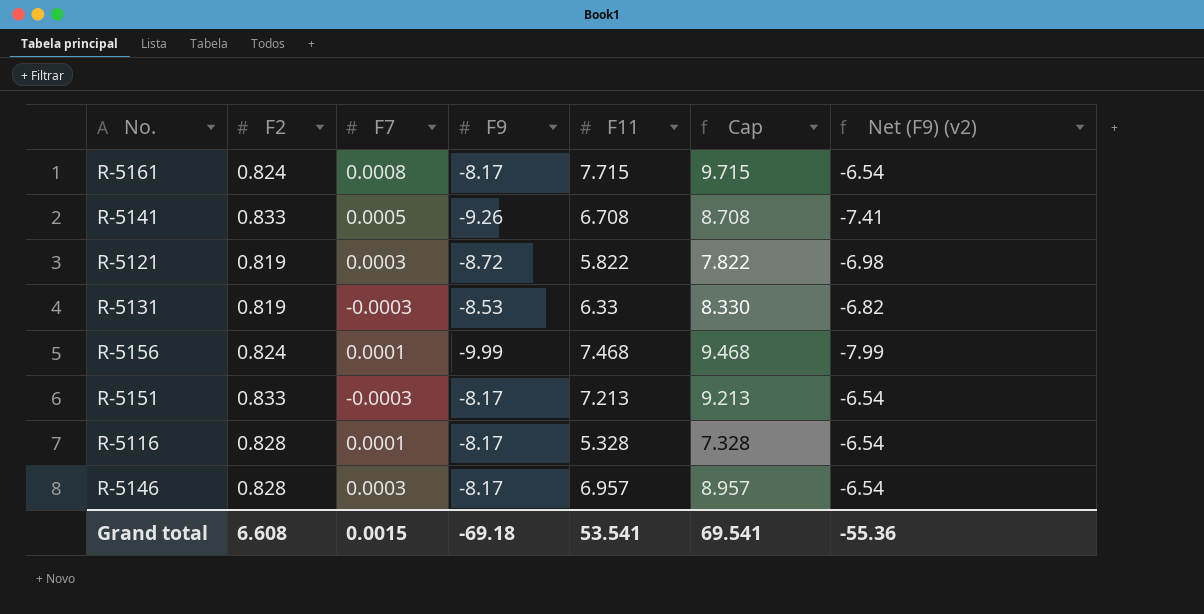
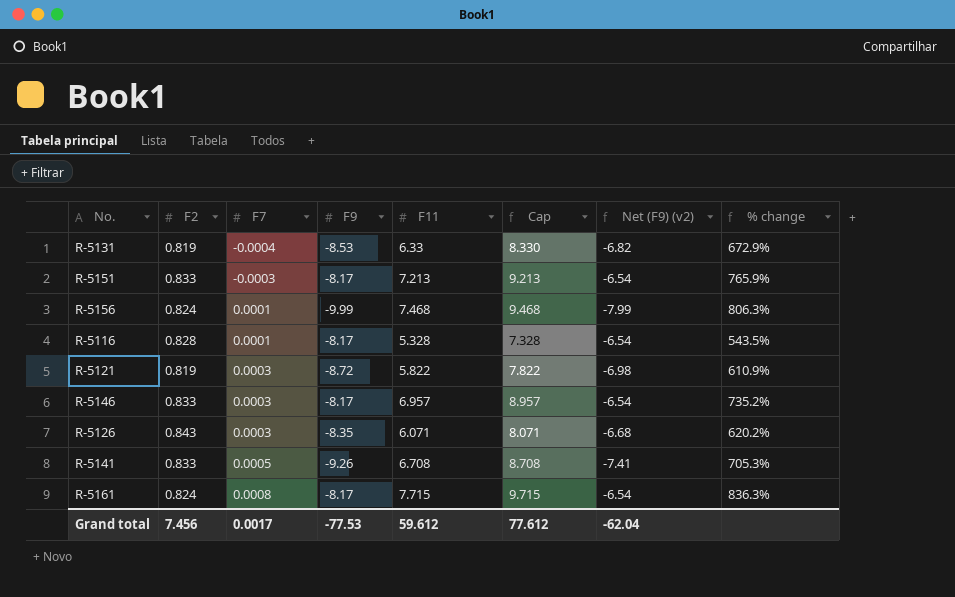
row order: none -> F7 ascending
column % change | formula: none -> ([F11] - [F2]) / [F2]
R-5131 | F7: -0.0003 -> -0.0004
R-5146 | F2: 0.828 -> 0.833
row R-5126: none -> 0.843 | 0.0003 | -8.35 | 6.071 | 8.071 | -6.68 | 620.2%
Grand total | F2: 6.608 -> 7.456
Grand total | F7: 0.0015 -> 0.0017
Grand total | F9: -69.18 -> -77.53
Grand total | F11: 53.541 -> 59.612
Grand total | Cap: 69.541 -> 77.612
Grand total | Net (F9) (v2): -55.36 -> -62.04

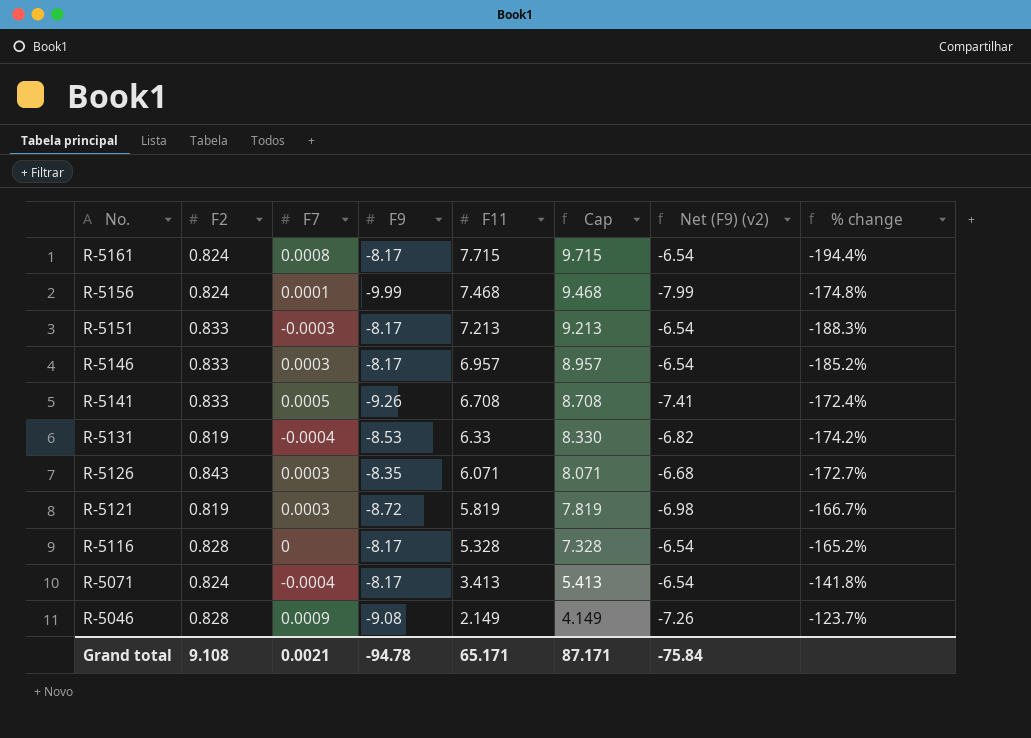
row order: F7 ascending -> No. descending
column % change | formula: ([F11] - [F2]) / [F2] -> ([F11] - [F9]) / [F9]
R-5121 | F11: 5.822 -> 5.819
R-5121 | Cap: 7.822 -> 7.819
R-5116 | F7: 0.0001 -> 0
row R-5071: none -> 0.824 | -0.0004 | -8.17 | 3.413 | 5.413 | -6.54 | -141.8%
row R-5046: none -> 0.828 | 0.0009 | -9.08 | 2.149 | 4.149 | -7.26 | -123.7%
Grand total | F2: 7.456 -> 9.108
Grand total | F7: 0.0017 -> 0.0021
Grand total | F9: -77.53 -> -94.78
Grand total | F11: 59.612 -> 65.171
Grand total | Cap: 77.612 -> 87.171
Grand total | Net (F9) (v2): -62.04 -> -75.84

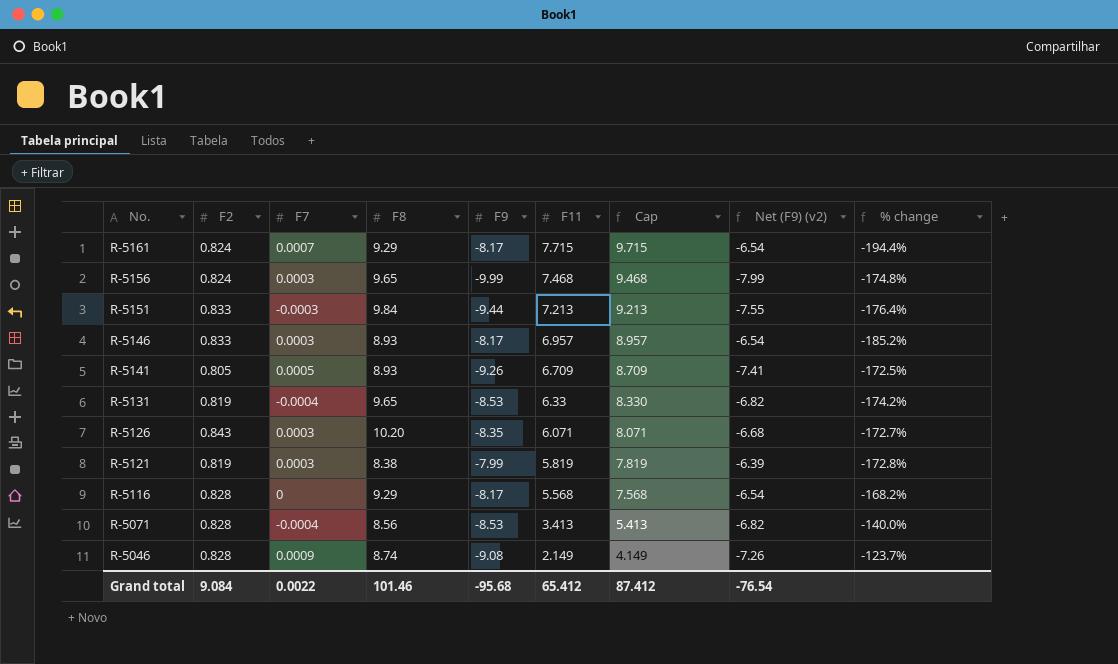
column F8 | position: none -> 4
R-5161 | F7: 0.0008 -> 0.0007
R-5156 | F7: 0.0001 -> 0.0003
R-5151 | F9: -8.17 -> -9.44
R-5151 | Net (F9) (v2): -6.54 -> -7.55
R-5151 | % change: -188.3% -> -176.4%
R-5141 | F2: 0.833 -> 0.805
R-5141 | F11: 6.708 -> 6.709
R-5141 | Cap: 8.708 -> 8.709
R-5141 | % change: -172.4% -> -172.5%
R-5121 | F9: -8.72 -> -7.99
R-5121 | Net (F9) (v2): -6.98 -> -6.39
R-5121 | % change: -166.7% -> -172.8%
R-5116 | F11: 5.328 -> 5.568
R-5116 | Cap: 7.328 -> 7.568
R-5116 | % change: -165.2% -> -168.2%
R-5071 | F2: 0.824 -> 0.828
R-5071 | F9: -8.17 -> -8.53
R-5071 | Net (F9) (v2): -6.54 -> -6.82
R-5071 | % change: -141.8% -> -140.0%
Grand total | F2: 9.108 -> 9.084
Grand total | F7: 0.0021 -> 0.0022
Grand total | F9: -94.78 -> -95.68
Grand total | F11: 65.171 -> 65.412
Grand total | Cap: 87.171 -> 87.412
Grand total | Net (F9) (v2): -75.84 -> -76.54

